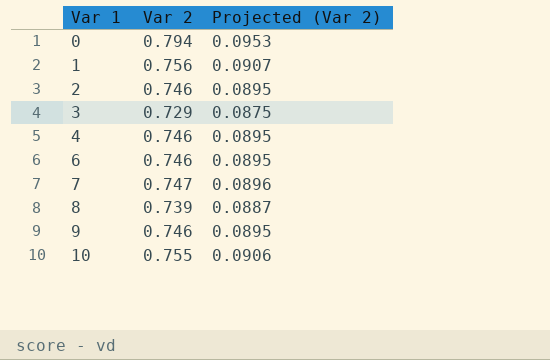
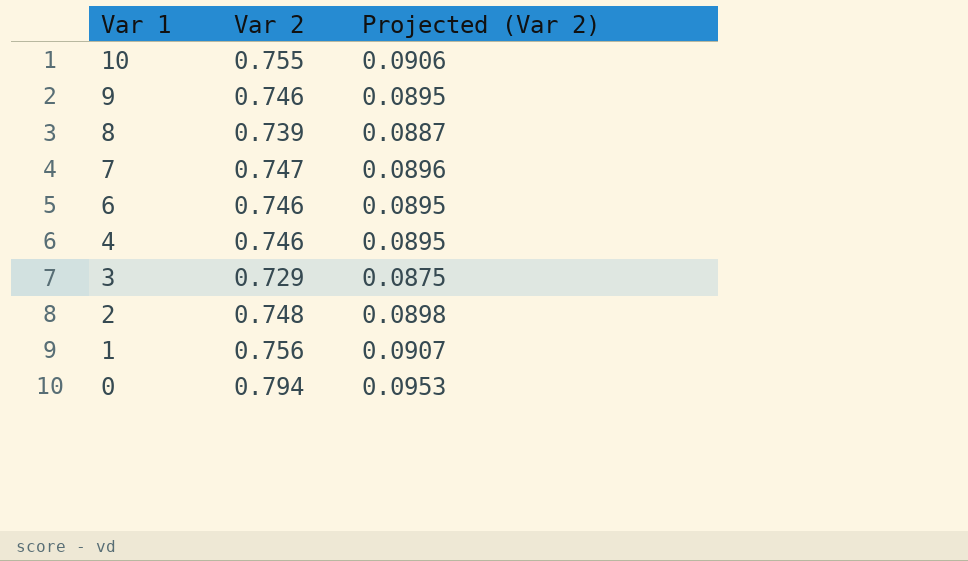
row order: Var 1 ascending -> Var 1 descending
2 | Var 2: 0.746 -> 0.748
2 | Projected (Var 2): 0.0895 -> 0.0898

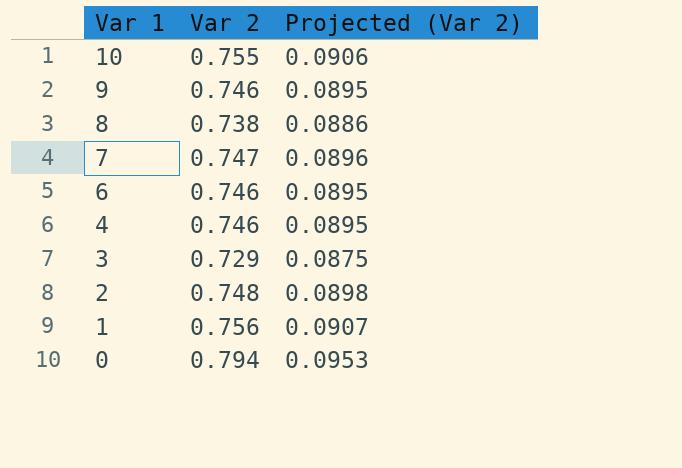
8 | Var 2: 0.739 -> 0.738
8 | Projected (Var 2): 0.0887 -> 0.0886

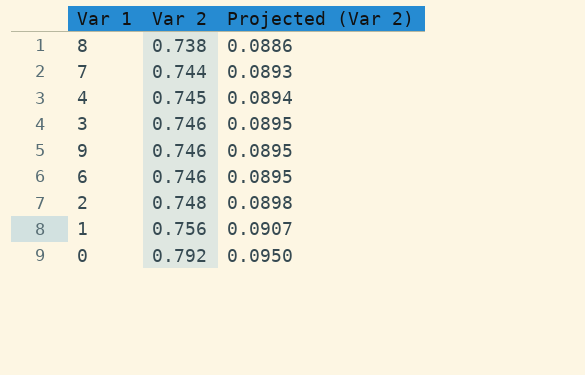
row order: Var 1 descending -> Var 2 ascending
row 10: 0.755 | 0.0906 -> none
7 | Var 2: 0.747 -> 0.744
7 | Projected (Var 2): 0.0896 -> 0.0893
4 | Var 2: 0.746 -> 0.745
4 | Projected (Var 2): 0.0895 -> 0.0894
3 | Var 2: 0.729 -> 0.746
3 | Projected (Var 2): 0.0875 -> 0.0895
0 | Var 2: 0.794 -> 0.792
0 | Projected (Var 2): 0.0953 -> 0.0950

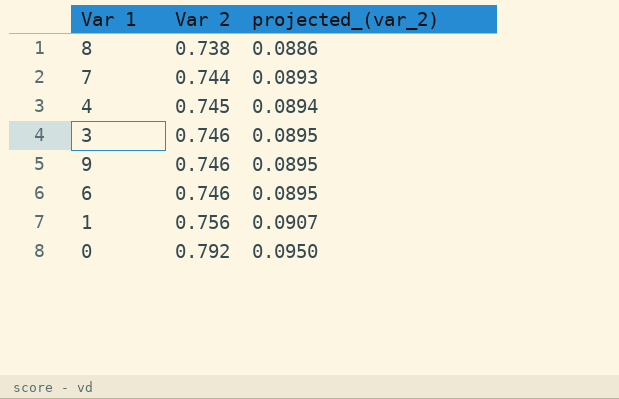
column name: Projected (Var 2) -> projected_(var_2)
row 2: 0.748 | 0.0898 -> none

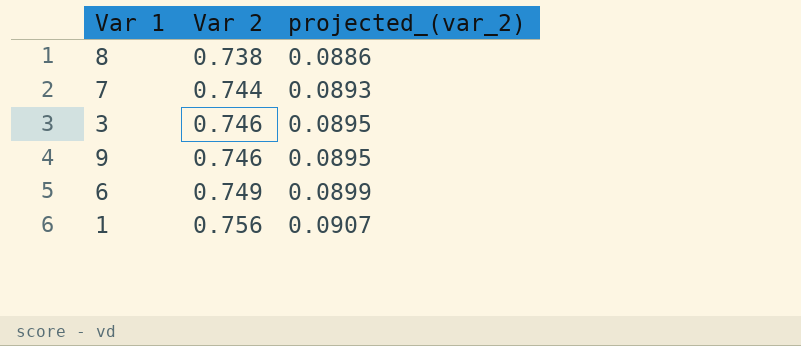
row 4: 0.745 | 0.0894 -> none
row 0: 0.792 | 0.0950 -> none
6 | Var 2: 0.746 -> 0.749
6 | projected_(var_2): 0.0895 -> 0.0899

